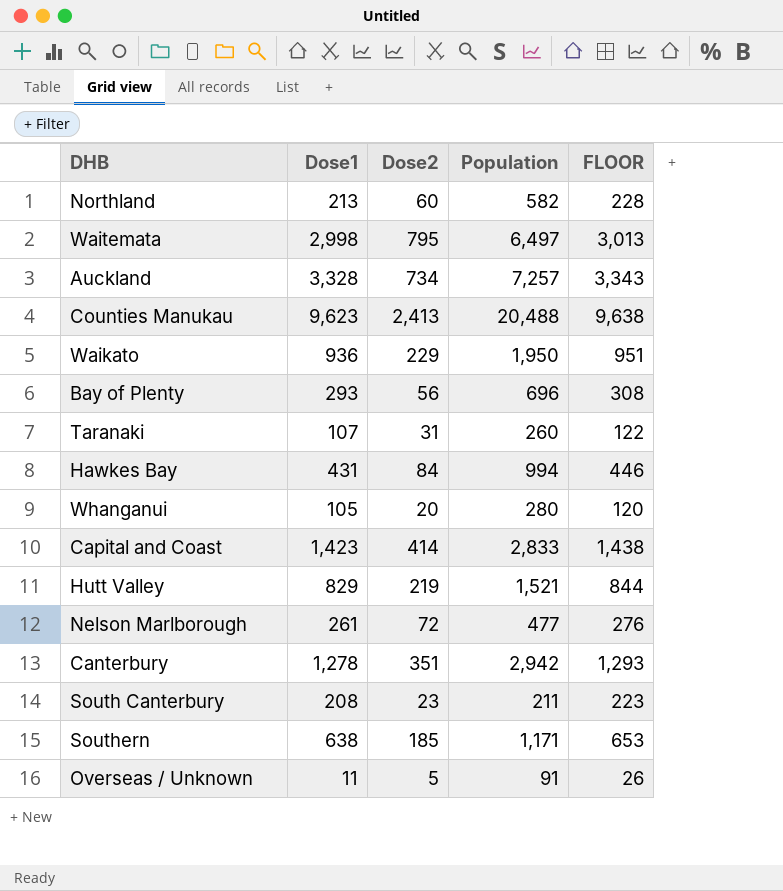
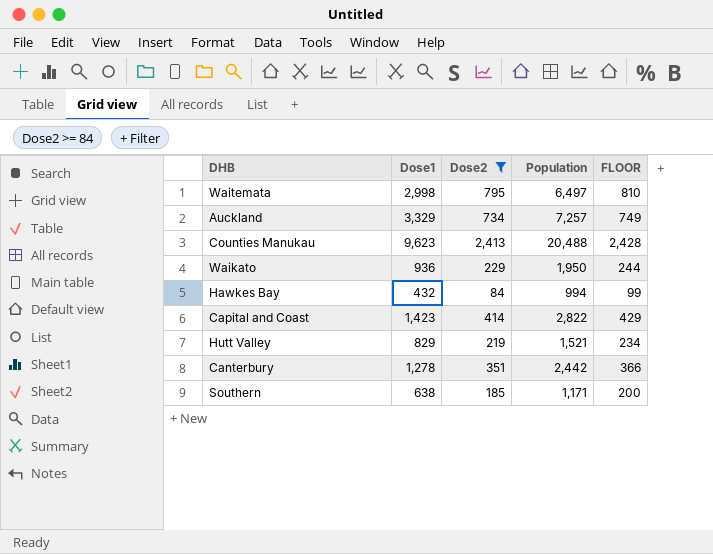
filter: none -> Dose2 >= 84
column FLOOR | formula: [Dose1] + 15 -> [Dose2] + 15
Auckland | Dose1: 3,328 -> 3,329
Hawkes Bay | Dose1: 431 -> 432
Capital and Coast | Population: 2,833 -> 2,822
Canterbury | Population: 2,942 -> 2,442

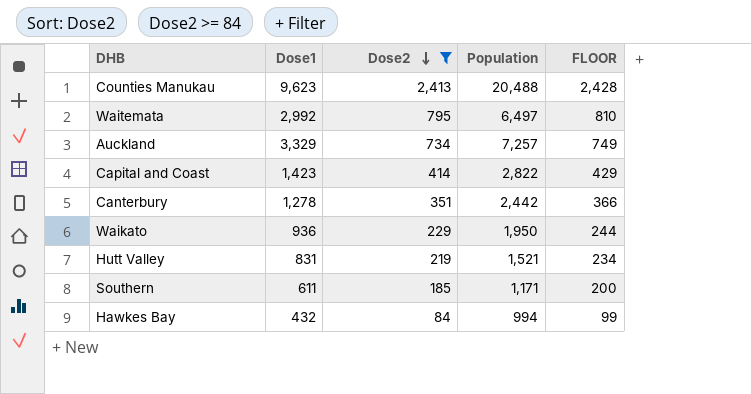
row order: none -> Dose2 descending
Waitemata | Dose1: 2,998 -> 2,992
Hutt Valley | Dose1: 829 -> 831
Southern | Dose1: 638 -> 611

